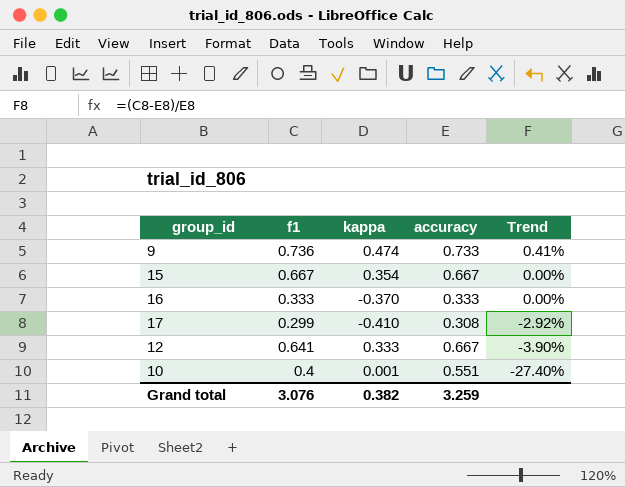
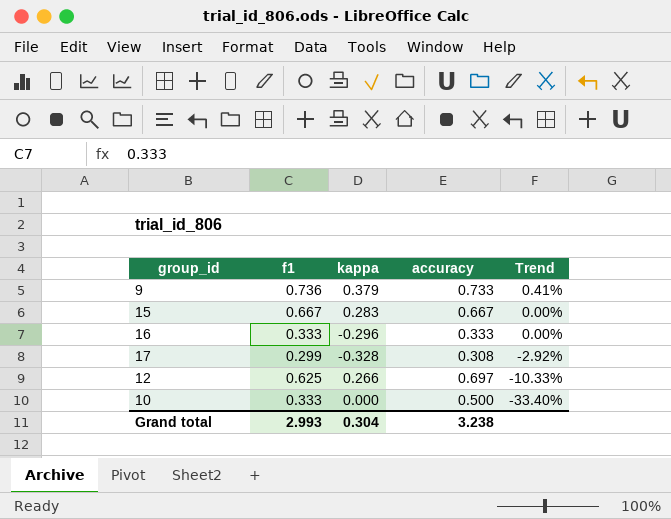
9 | kappa: 0.474 -> 0.379
15 | kappa: 0.354 -> 0.283
16 | kappa: -0.370 -> -0.296
17 | kappa: -0.410 -> -0.328
12 | f1: 0.641 -> 0.625
12 | kappa: 0.333 -> 0.266
12 | accuracy: 0.667 -> 0.697
12 | Trend: -3.90% -> -10.33%
10 | f1: 0.4 -> 0.333
10 | kappa: 0.001 -> 0.000
10 | accuracy: 0.551 -> 0.500
10 | Trend: -27.40% -> -33.40%
Grand total | f1: 3.076 -> 2.993
Grand total | kappa: 0.382 -> 0.304
Grand total | accuracy: 3.259 -> 3.238

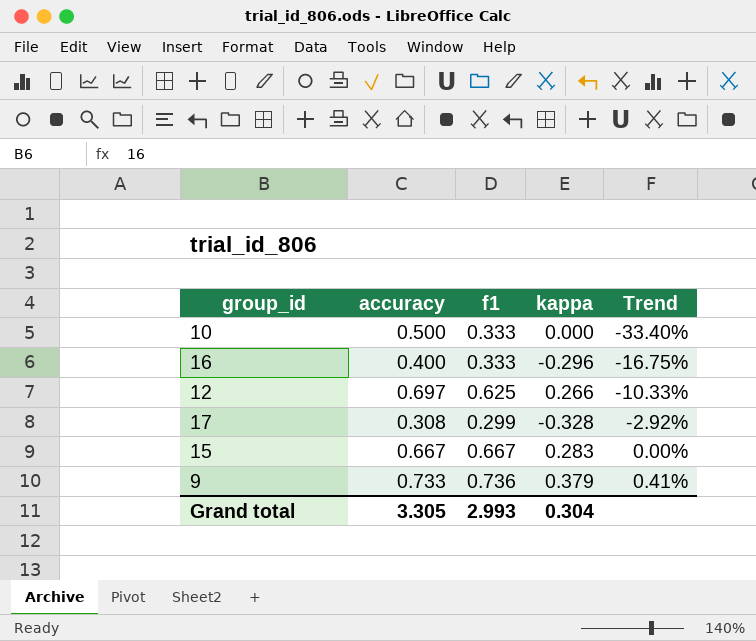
row order: Trend descending -> Trend ascending
column accuracy | position: 4 -> 2
16 | accuracy: 0.333 -> 0.400
16 | Trend: 0.00% -> -16.75%
Grand total | accuracy: 3.238 -> 3.305

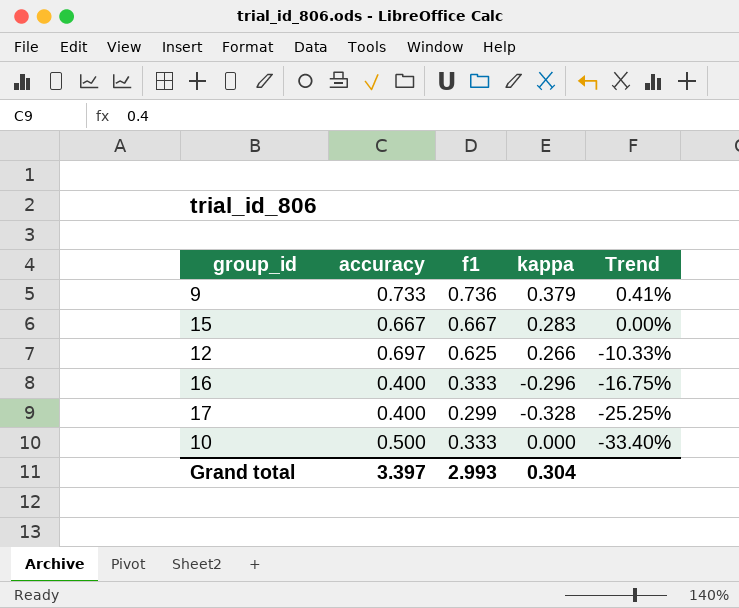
row order: Trend ascending -> Trend descending
17 | accuracy: 0.308 -> 0.400
17 | Trend: -2.92% -> -25.25%
Grand total | accuracy: 3.305 -> 3.397

